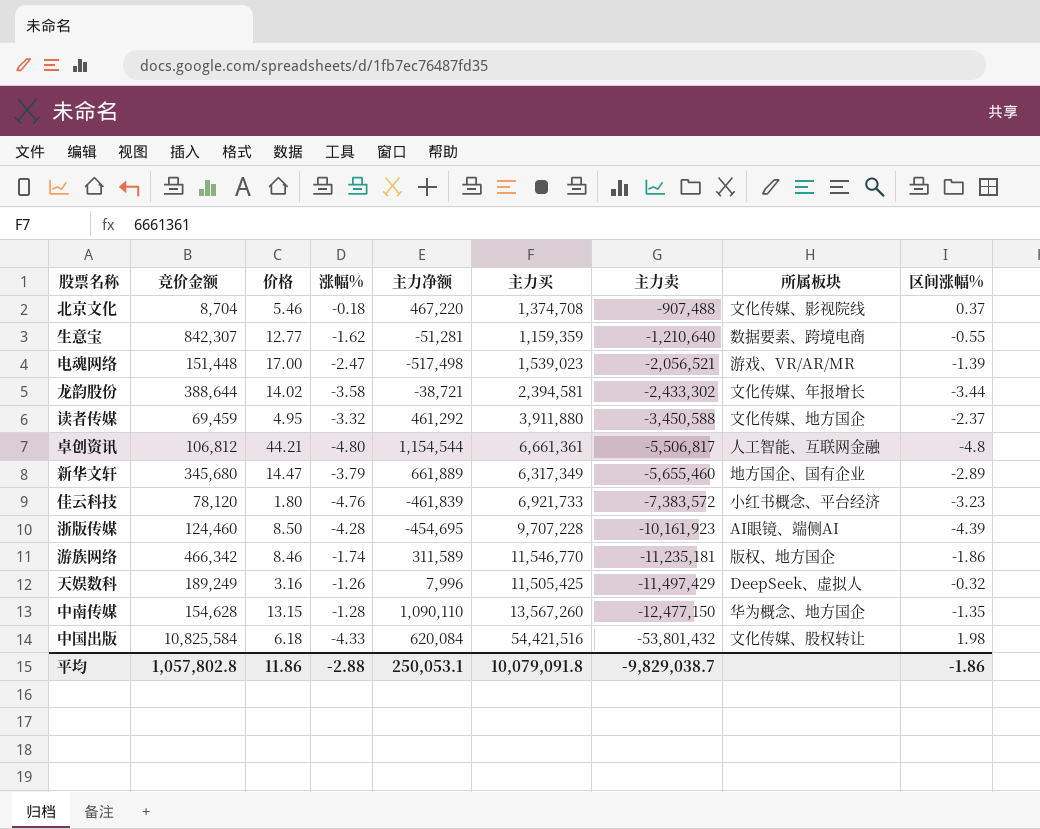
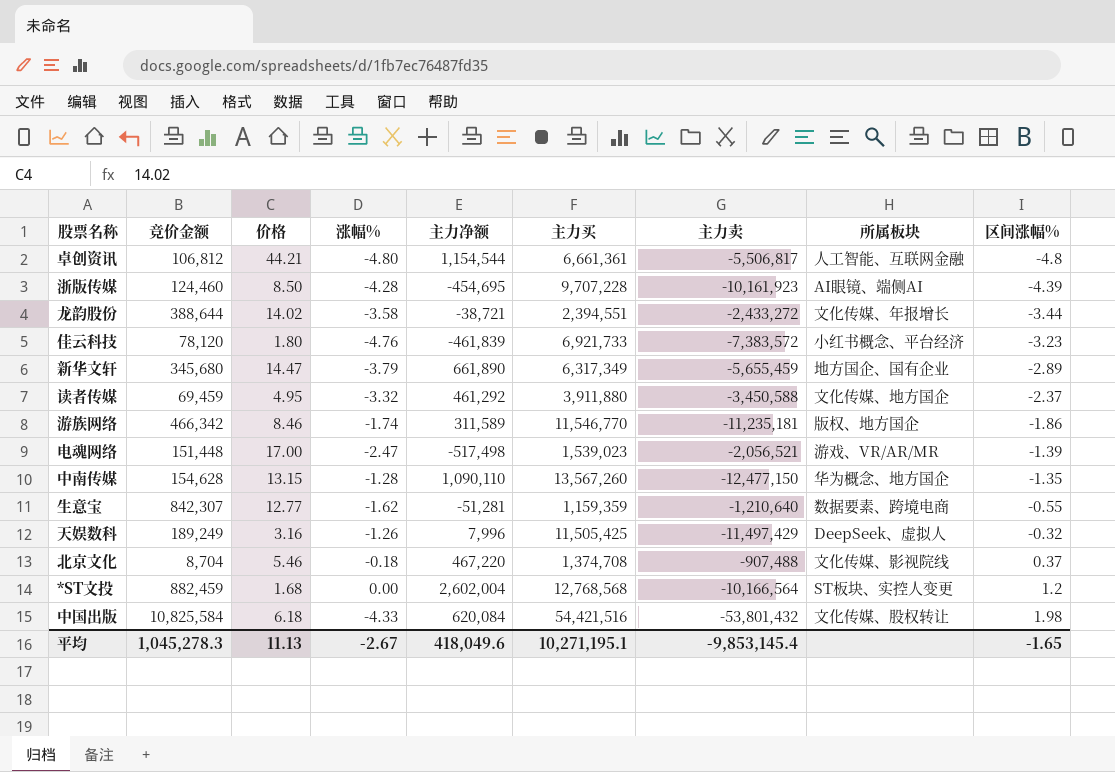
row order: 主力卖 descending -> 区间涨幅% ascending
龙韵股份 | 主力买: 2,394,581 -> 2,394,551
龙韵股份 | 主力卖: -2,433,302 -> -2,433,272
新华文轩 | 主力净额: 661,889 -> 661,890
新华文轩 | 主力卖: -5,655,460 -> -5,655,459
row *ST文投: none -> 882,459 | 1.68 | 0.00 | 2,602,004 | 12,768,568 | -10,166,564 | ST板块、实控人变更 | 1.2
平均 | 竞价金额: 1,057,802.8 -> 1,045,278.3
平均 | 价格: 11.86 -> 11.13
平均 | 涨幅%: -2.88 -> -2.67
平均 | 主力净额: 250,053.1 -> 418,049.6
平均 | 主力买: 10,079,091.8 -> 10,271,195.1
平均 | 主力卖: -9,829,038.7 -> -9,853,145.4
平均 | 区间涨幅%: -1.86 -> -1.65

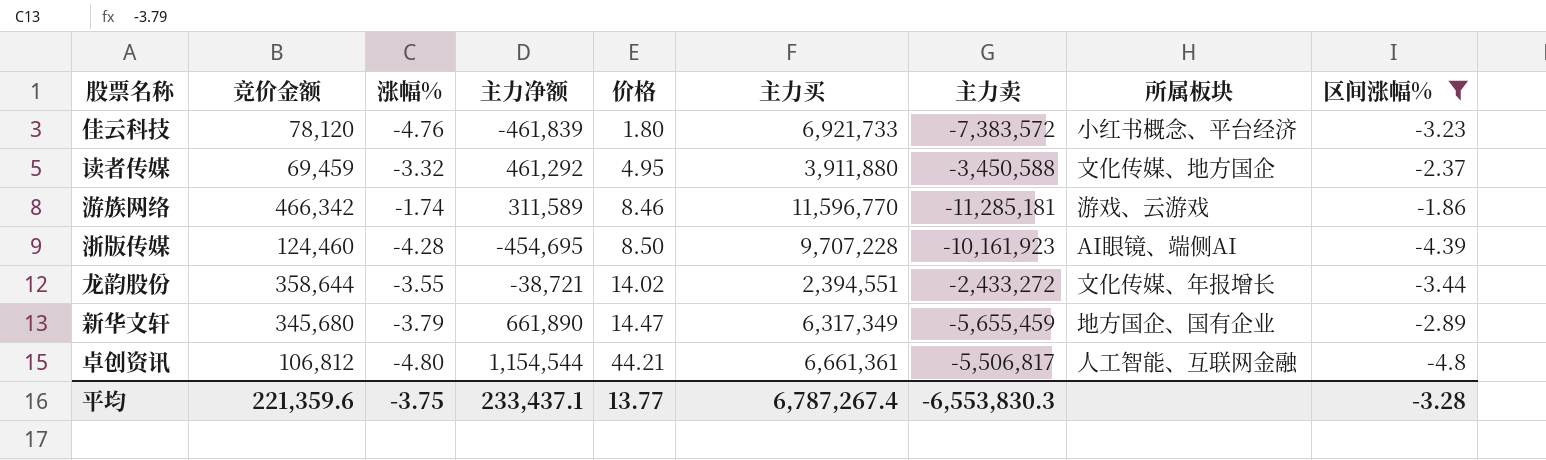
filter: none -> 区间涨幅% <= -1.86
row order: 区间涨幅% ascending -> 价格 ascending
column 价格 | position: 3 -> 5
游族网络 | 主力买: 11,546,770 -> 11,596,770
游族网络 | 主力卖: -11,235,181 -> -11,285,181
游族网络 | 所属板块: 版权、地方国企 -> 游戏、云游戏
龙韵股份 | 竞价金额: 388,644 -> 358,644
龙韵股份 | 涨幅%: -3.58 -> -3.55
平均 | 竞价金额: 1,045,278.3 -> 221,359.6
平均 | 涨幅%: -2.67 -> -3.75
平均 | 主力净额: 418,049.6 -> 233,437.1
平均 | 价格: 11.13 -> 13.77
平均 | 主力买: 10,271,195.1 -> 6,787,267.4
平均 | 主力卖: -9,853,145.4 -> -6,553,830.3
平均 | 区间涨幅%: -1.65 -> -3.28

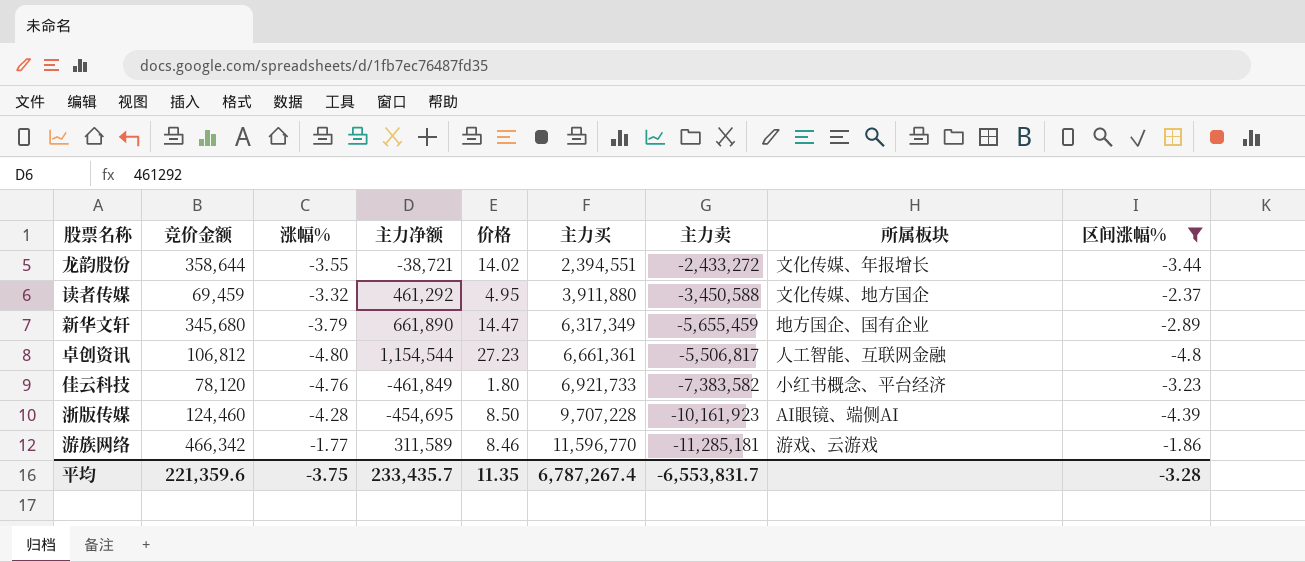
row order: 价格 ascending -> 主力买 ascending
卓创资讯 | 价格: 44.21 -> 27.23
佳云科技 | 主力净额: -461,839 -> -461,849
佳云科技 | 主力卖: -7,383,572 -> -7,383,582
游族网络 | 涨幅%: -1.74 -> -1.77
平均 | 主力净额: 233,437.1 -> 233,435.7
平均 | 价格: 13.77 -> 11.35
平均 | 主力卖: -6,553,830.3 -> -6,553,831.7

